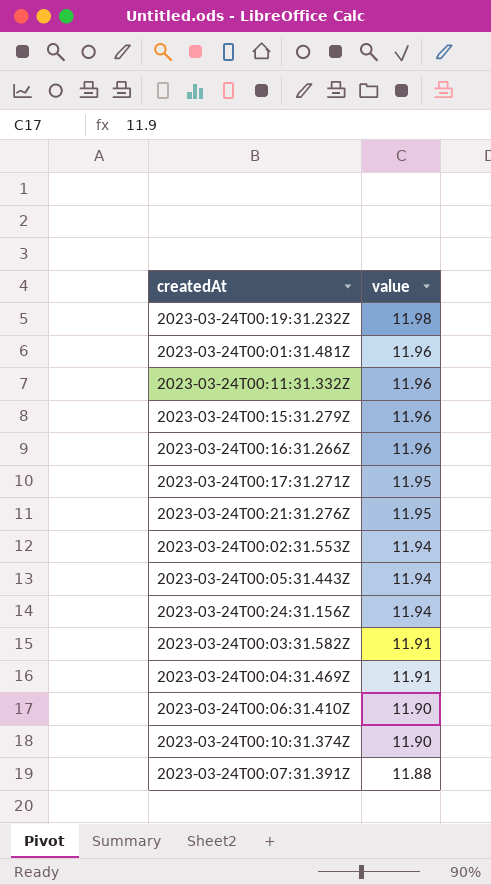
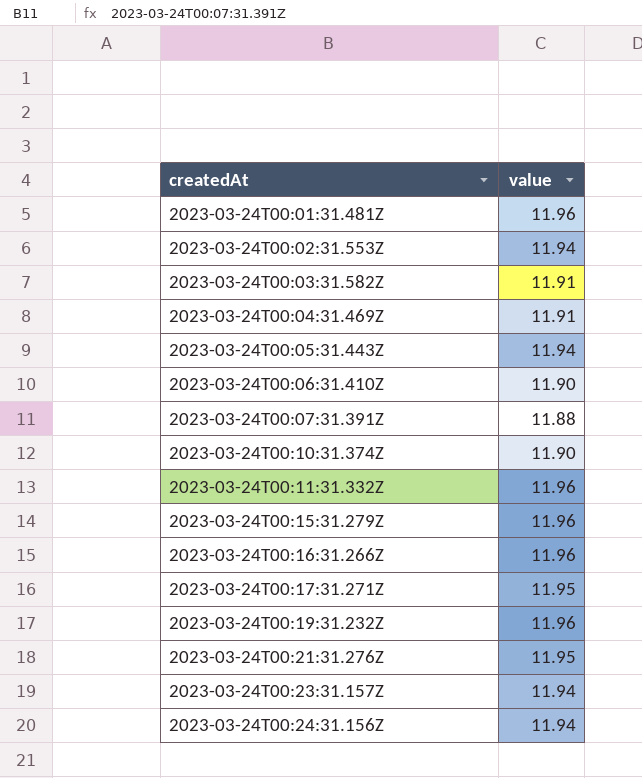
row order: value descending -> createdAt ascending
2023-03-24T00:19:31.232Z | value: 11.98 -> 11.96
row 2023-03-24T00:23:31.157Z: none -> 11.94

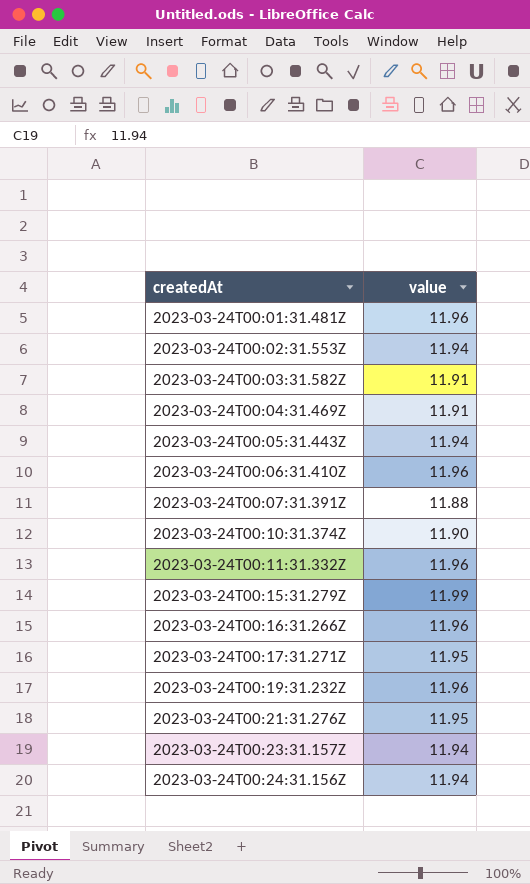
2023-03-24T00:06:31.410Z | value: 11.90 -> 11.96
2023-03-24T00:15:31.279Z | value: 11.96 -> 11.99

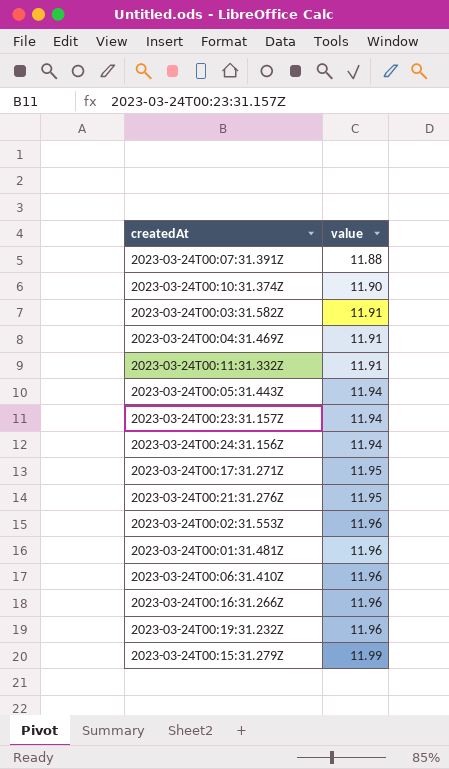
row order: createdAt ascending -> value ascending
2023-03-24T00:11:31.332Z | value: 11.96 -> 11.91
2023-03-24T00:02:31.553Z | value: 11.94 -> 11.96

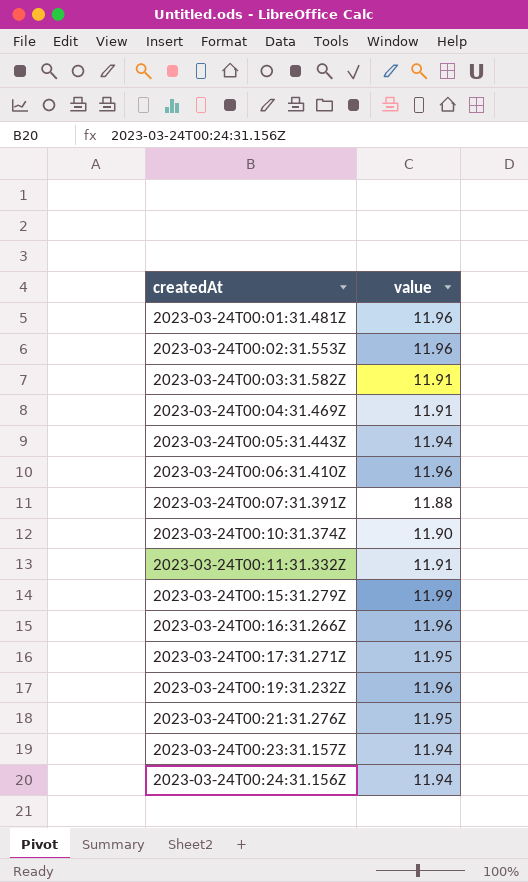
row order: value ascending -> createdAt ascending

